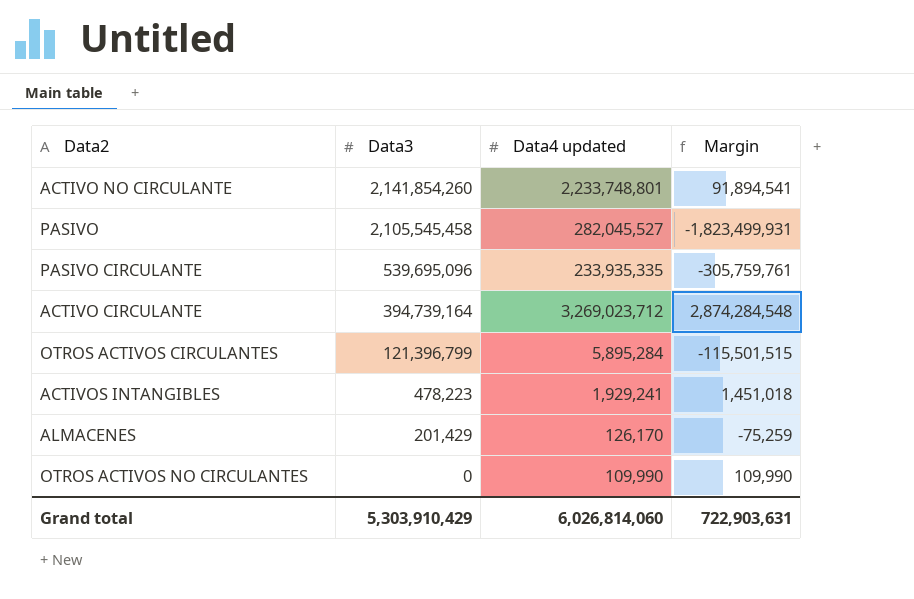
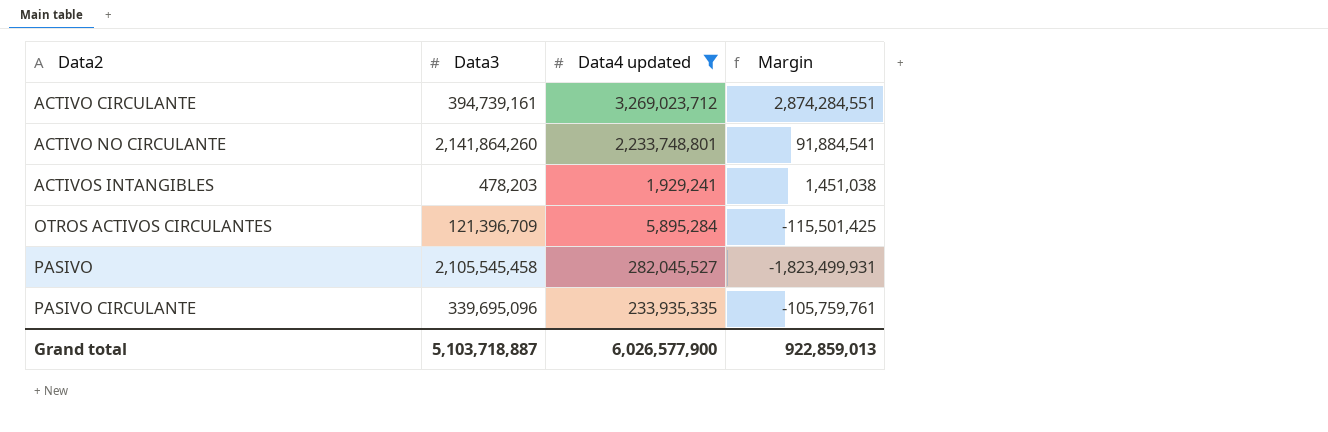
filter: none -> Data4 updated >= 1,929,241
row order: Data3 descending -> Data2 ascending
ACTIVO CIRCULANTE | Data3: 394,739,164 -> 394,739,161
ACTIVO CIRCULANTE | Margin: 2,874,284,548 -> 2,874,284,551
ACTIVO NO CIRCULANTE | Data3: 2,141,854,260 -> 2,141,864,260
ACTIVO NO CIRCULANTE | Margin: 91,894,541 -> 91,884,541
ACTIVOS INTANGIBLES | Data3: 478,223 -> 478,203
ACTIVOS INTANGIBLES | Margin: 1,451,018 -> 1,451,038
OTROS ACTIVOS CIRCULANTES | Data3: 121,396,799 -> 121,396,709
OTROS ACTIVOS CIRCULANTES | Margin: -115,501,515 -> -115,501,425
PASIVO CIRCULANTE | Data3: 539,695,096 -> 339,695,096
PASIVO CIRCULANTE | Margin: -305,759,761 -> -105,759,761
Grand total | Data3: 5,303,910,429 -> 5,103,718,887
Grand total | Data4 updated: 6,026,814,060 -> 6,026,577,900
Grand total | Margin: 722,903,631 -> 922,859,013

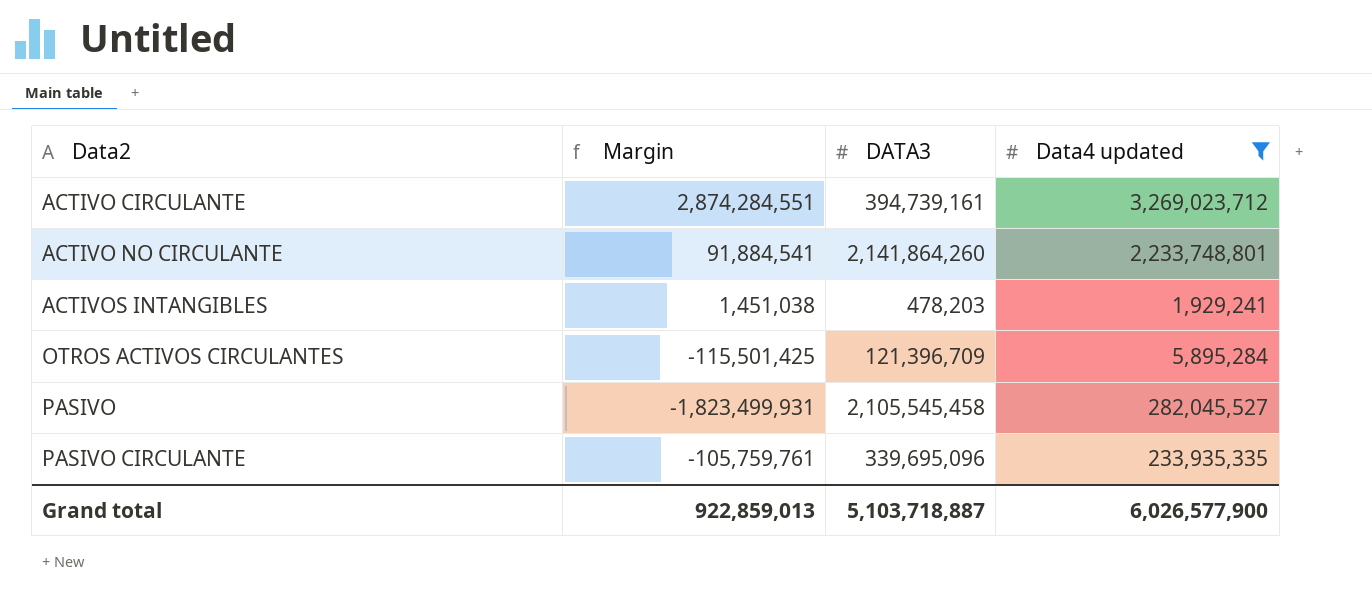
column Margin | position: 4 -> 2
column name: Data3 -> DATA3

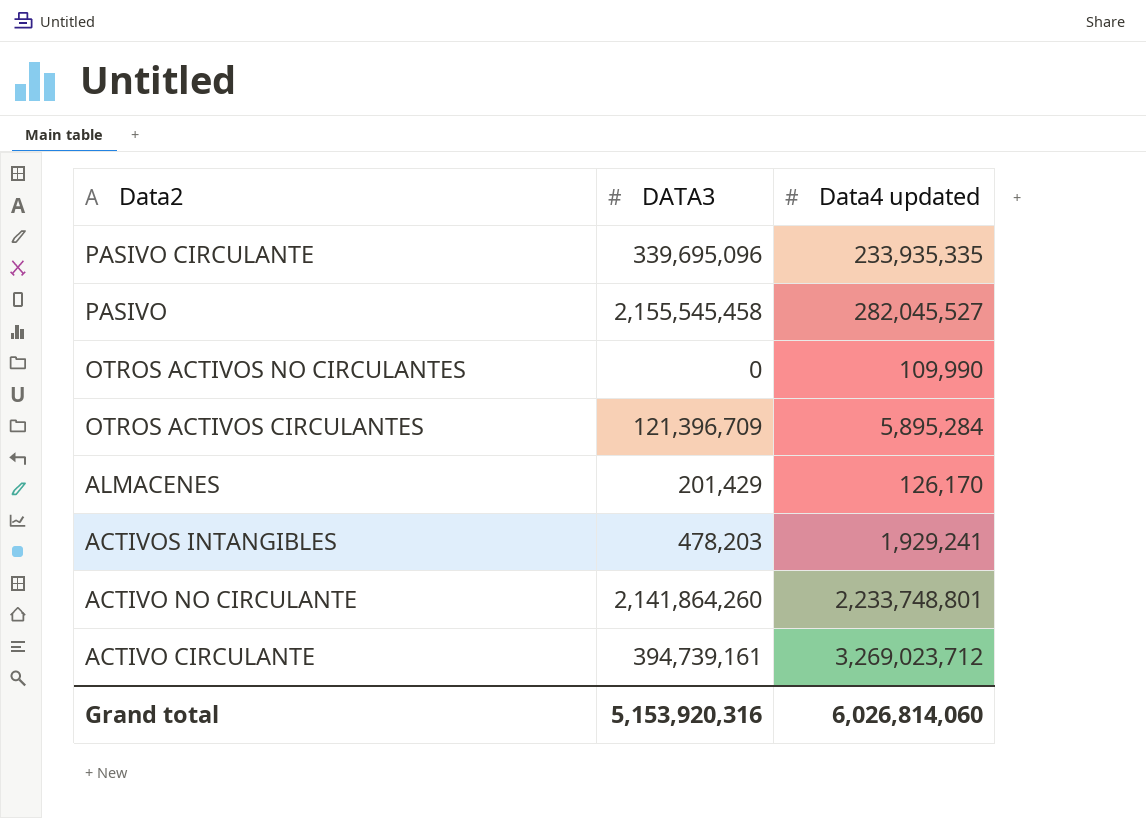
filter: Data4 updated >= 1,929,241 -> none
row order: Data2 ascending -> Data2 descending
column Margin | formula: [Data4 updated] - [DATA3] -> none
PASIVO | DATA3: 2,105,545,458 -> 2,155,545,458
Grand total | DATA3: 5,103,718,887 -> 5,153,920,316
Grand total | Data4 updated: 6,026,577,900 -> 6,026,814,060

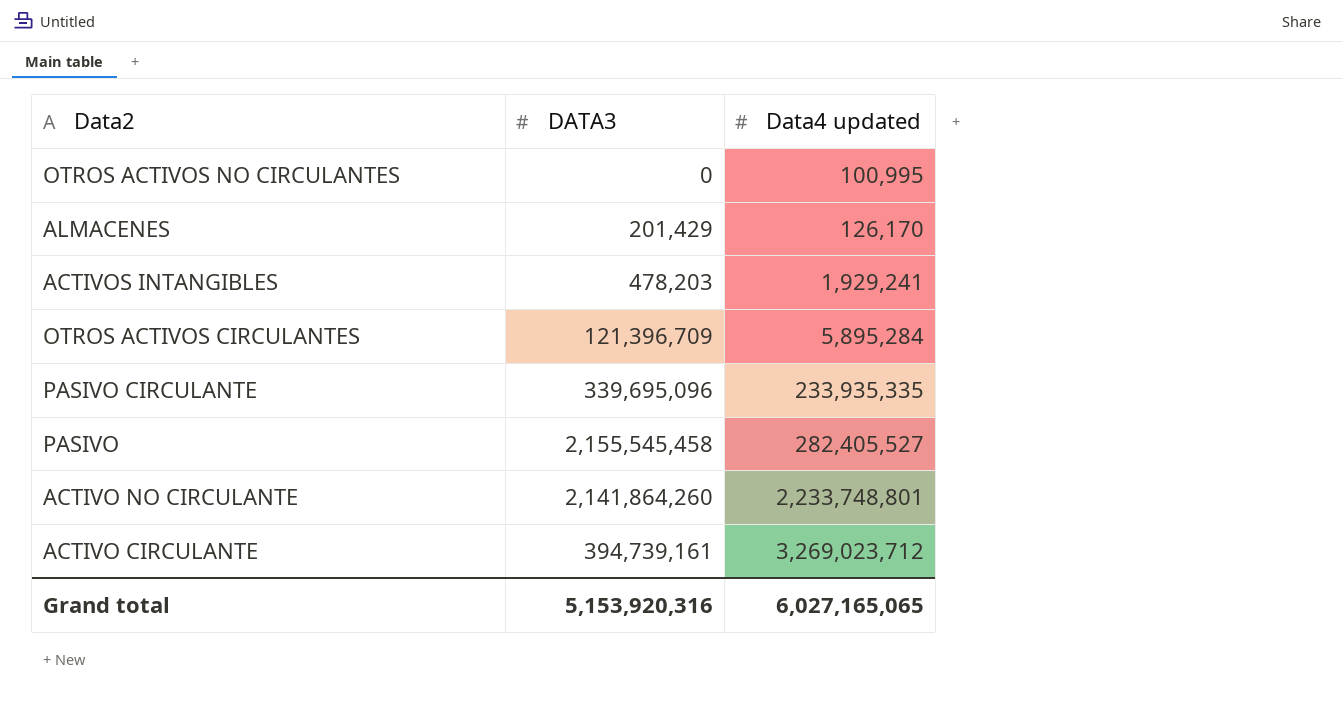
row order: Data2 descending -> Data4 updated ascending
OTROS ACTIVOS NO CIRCULANTES | Data4 updated: 109,990 -> 100,995
PASIVO | Data4 updated: 282,045,527 -> 282,405,527
Grand total | Data4 updated: 6,026,814,060 -> 6,027,165,065

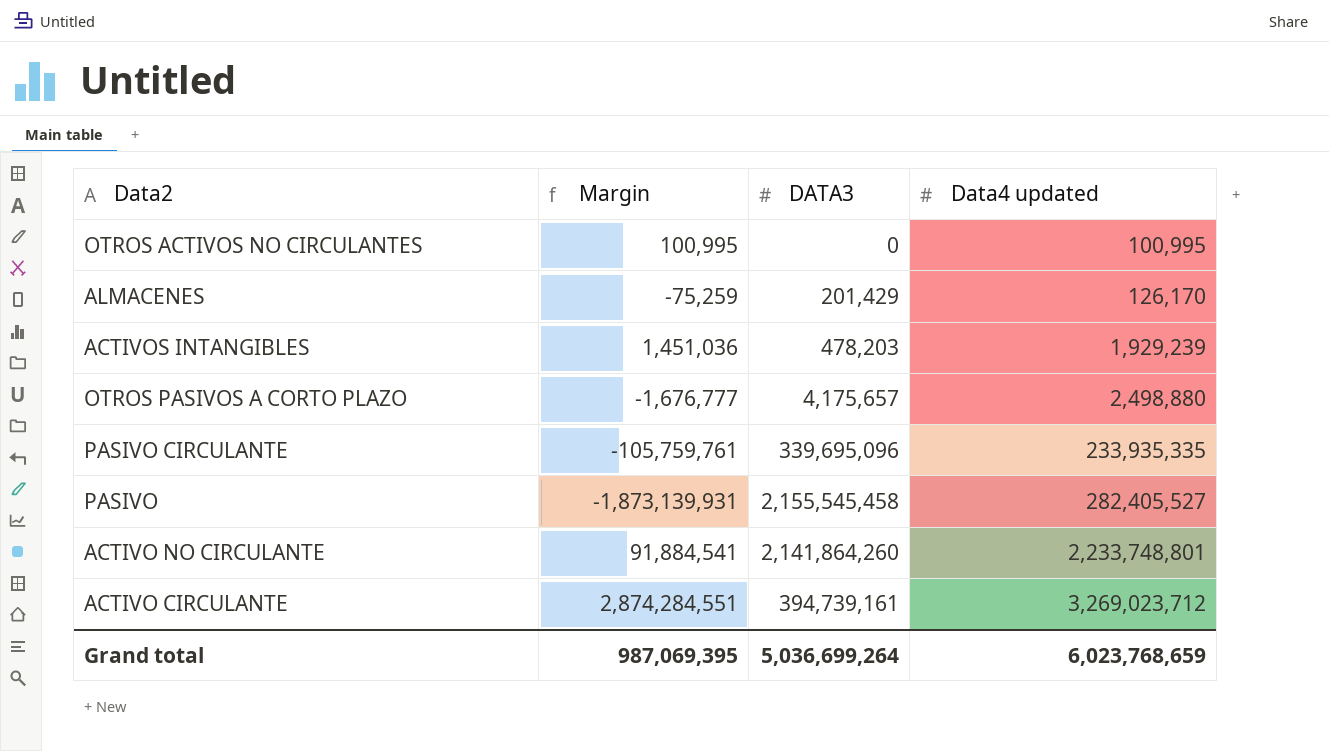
column Margin | formula: none -> [Data4 updated] - [DATA3]
row OTROS ACTIVOS CIRCULANTES: 121,396,709 | 5,895,284 -> none
ACTIVOS INTANGIBLES | Data4 updated: 1,929,241 -> 1,929,239
row OTROS PASIVOS A CORTO PLAZO: none -> -1,676,777 | 4,175,657 | 2,498,880
Grand total | DATA3: 5,153,920,316 -> 5,036,699,264
Grand total | Data4 updated: 6,027,165,065 -> 6,023,768,659

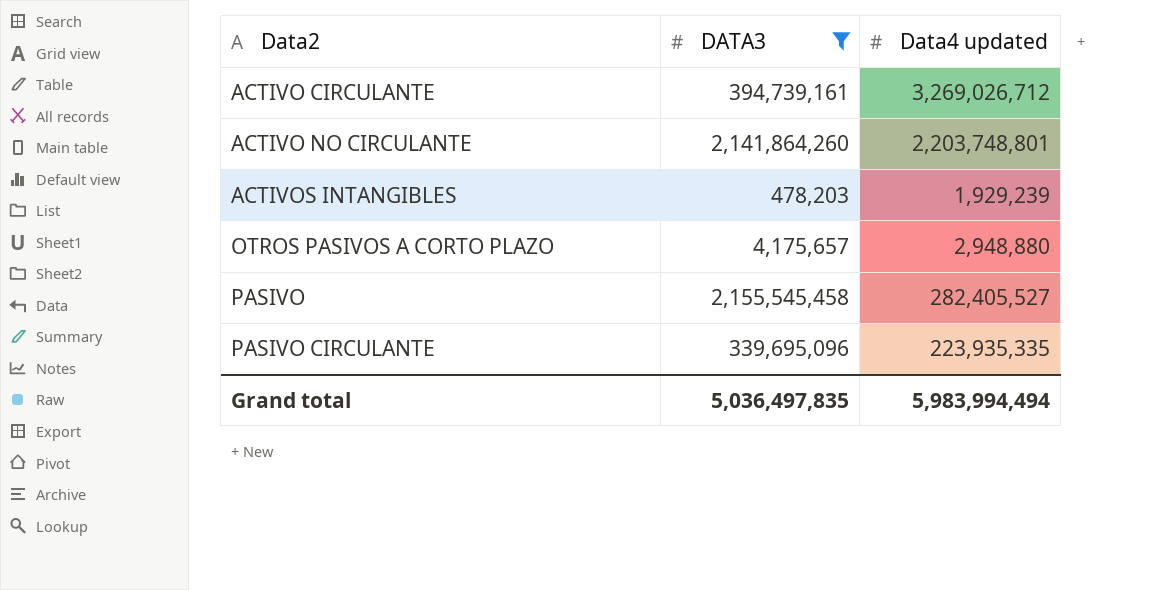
filter: none -> DATA3 >= 478,203
row order: Data4 updated ascending -> Data2 ascending
column Margin | formula: [Data4 updated] - [DATA3] -> none
ACTIVO CIRCULANTE | Data4 updated: 3,269,023,712 -> 3,269,026,712
ACTIVO NO CIRCULANTE | Data4 updated: 2,233,748,801 -> 2,203,748,801
OTROS PASIVOS A CORTO PLAZO | Data4 updated: 2,498,880 -> 2,948,880
PASIVO CIRCULANTE | Data4 updated: 233,935,335 -> 223,935,335
Grand total | DATA3: 5,036,699,264 -> 5,036,497,835
Grand total | Data4 updated: 6,023,768,659 -> 5,983,994,494

